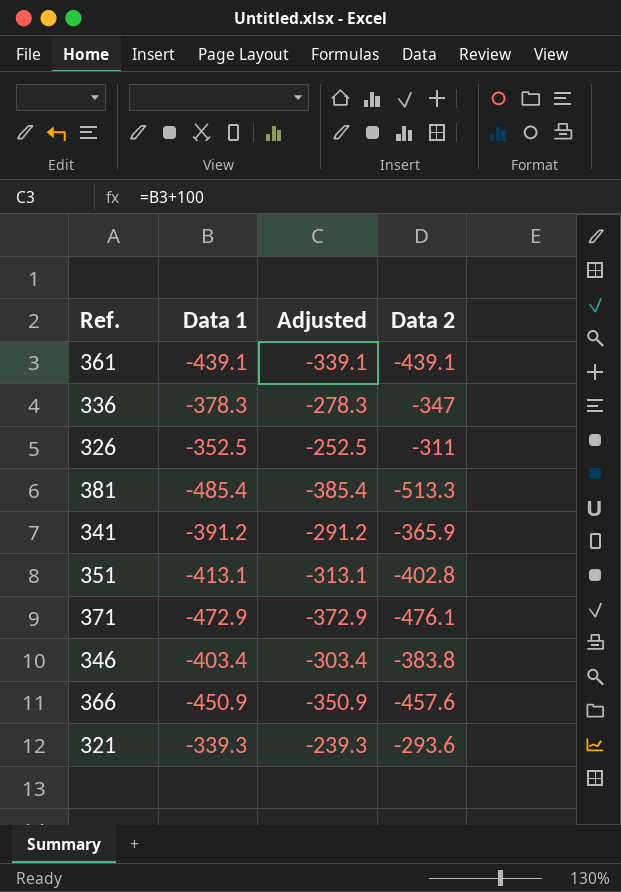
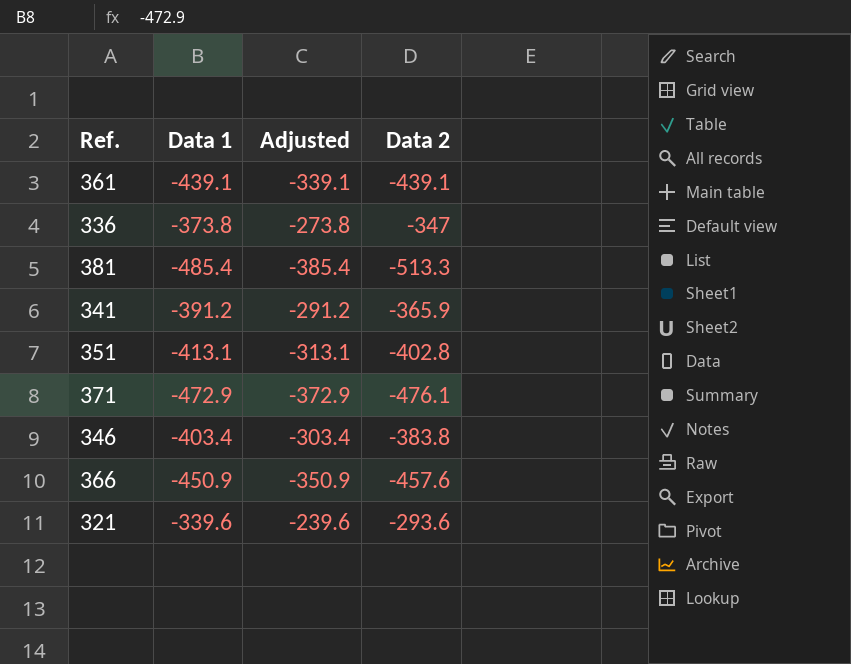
row 326: -352.5 | -252.5 | -311 -> none
336 | Data 1: -378.3 -> -373.8
336 | Adjusted: -278.3 -> -273.8
321 | Data 1: -339.3 -> -339.6
321 | Adjusted: -239.3 -> -239.6

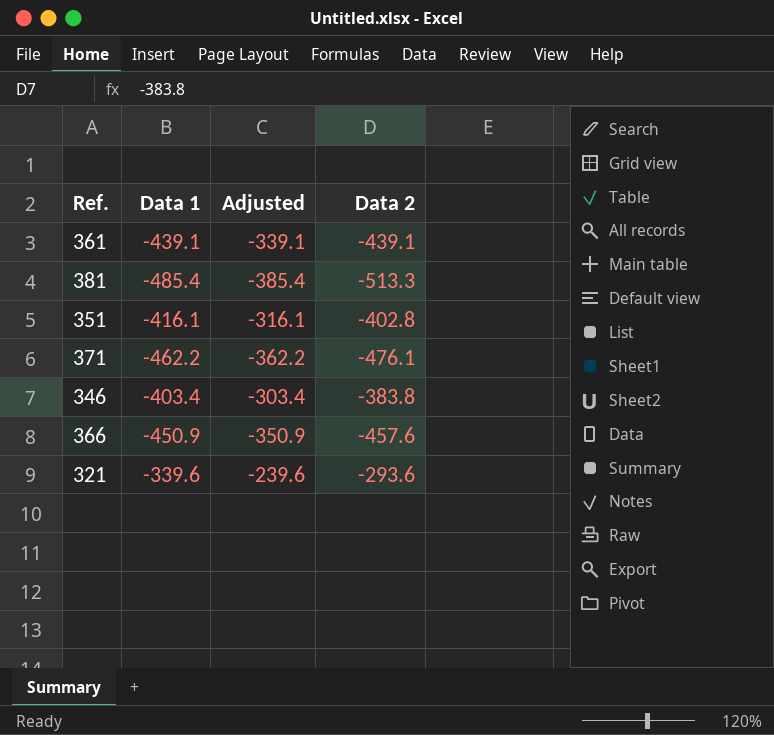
row 336: -373.8 | -273.8 | -347 -> none
row 341: -391.2 | -291.2 | -365.9 -> none
351 | Data 1: -413.1 -> -416.1
351 | Adjusted: -313.1 -> -316.1
371 | Data 1: -472.9 -> -462.2
371 | Adjusted: -372.9 -> -362.2

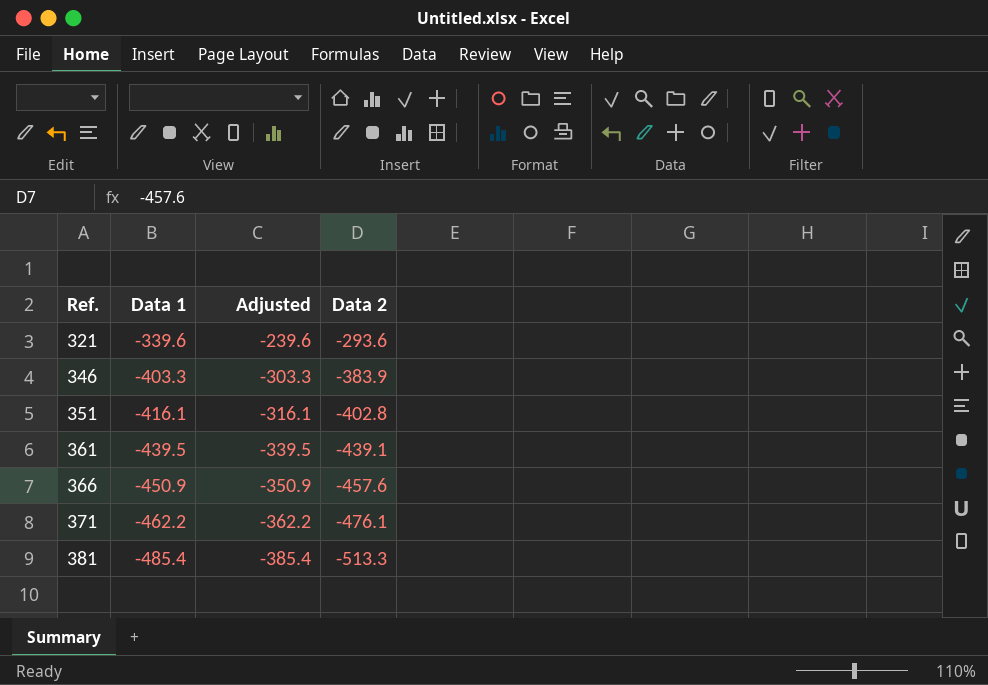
row order: none -> Ref. ascending
346 | Data 1: -403.4 -> -403.3
346 | Adjusted: -303.4 -> -303.3
346 | Data 2: -383.8 -> -383.9
361 | Data 1: -439.1 -> -439.5
361 | Adjusted: -339.1 -> -339.5

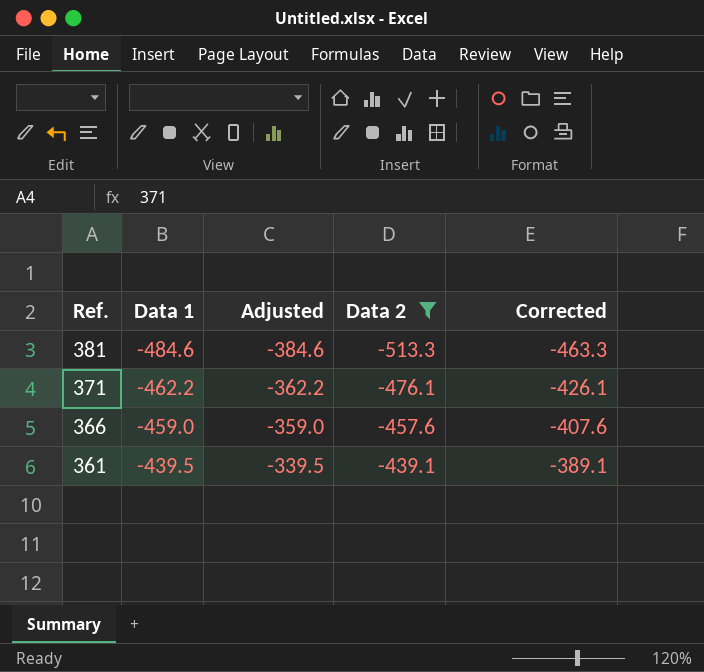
filter: none -> Data 2 <= -439.1
row order: Ref. ascending -> Ref. descending
column Corrected | formula: none -> [Data 2] + 50
381 | Data 1: -485.4 -> -484.6
381 | Adjusted: -385.4 -> -384.6
366 | Data 1: -450.9 -> -459.0
366 | Adjusted: -350.9 -> -359.0

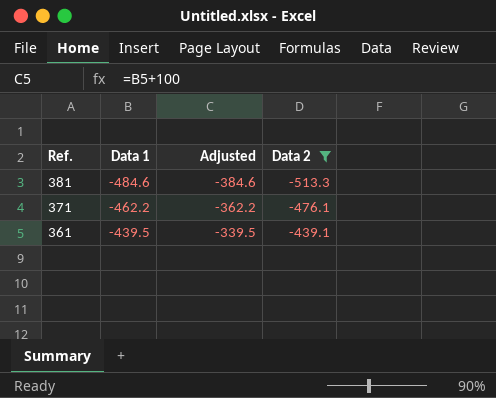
column Corrected | formula: [Data 2] + 50 -> none
row 366: -459.0 | -359.0 | -457.6 | -407.6 -> none

